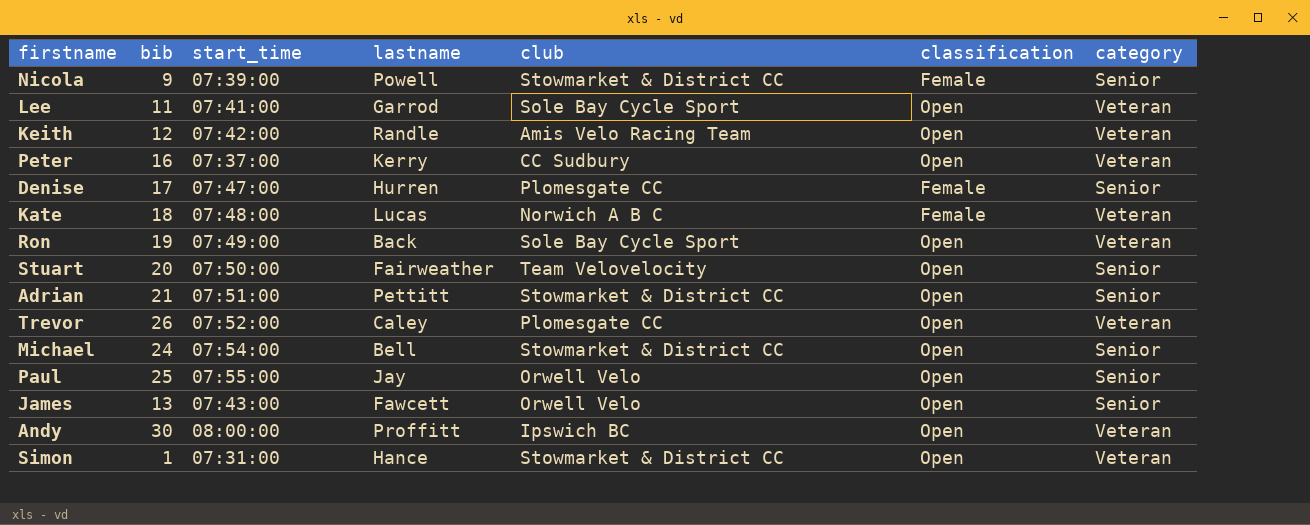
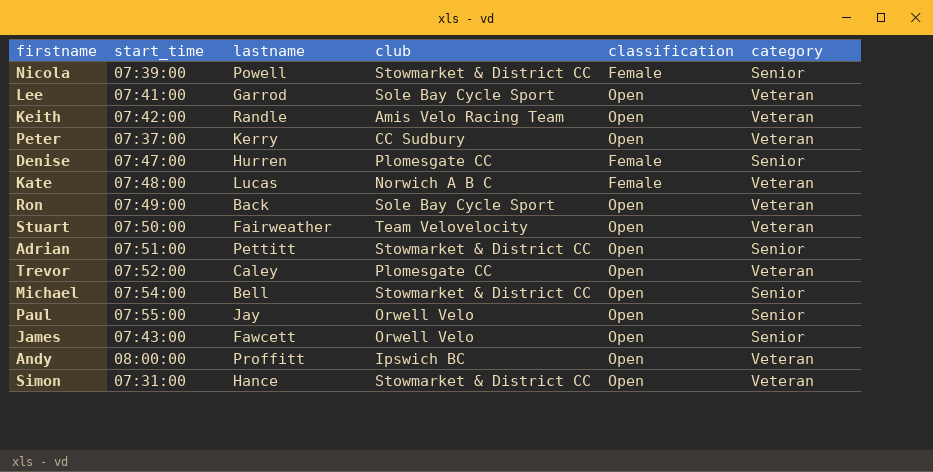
column bib | position: 2 -> none
Stuart | category: Senior -> Veteran

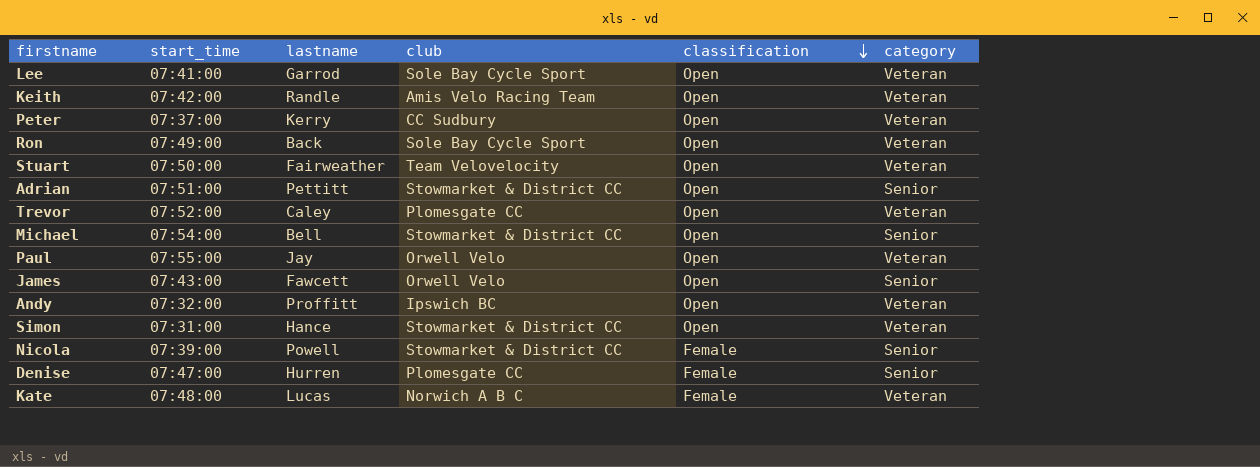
row order: none -> classification descending
Paul | category: Senior -> Veteran
Andy | start_time: 08:00:00 -> 07:32:00

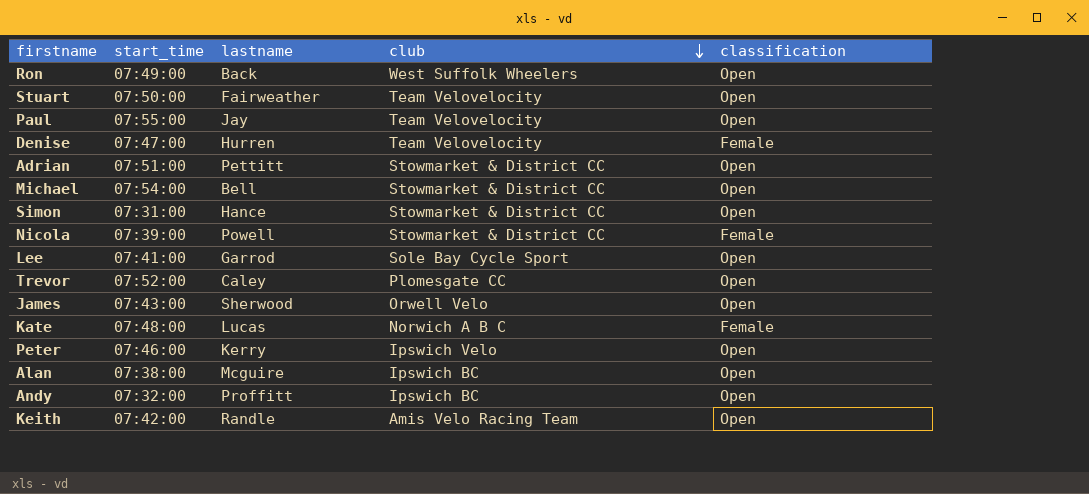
row order: classification descending -> club descending
column category | position: 6 -> none
Ron | club: Sole Bay Cycle Sport -> West Suffolk Wheelers
Paul | club: Orwell Velo -> Team Velovelocity
Denise | club: Plomesgate CC -> Team Velovelocity
James | lastname: Fawcett -> Sherwood
Peter | start_time: 07:37:00 -> 07:46:00
Peter | club: CC Sudbury -> Ipswich Velo
row Alan: none -> 07:38:00 | Mcguire | Ipswich BC | Open

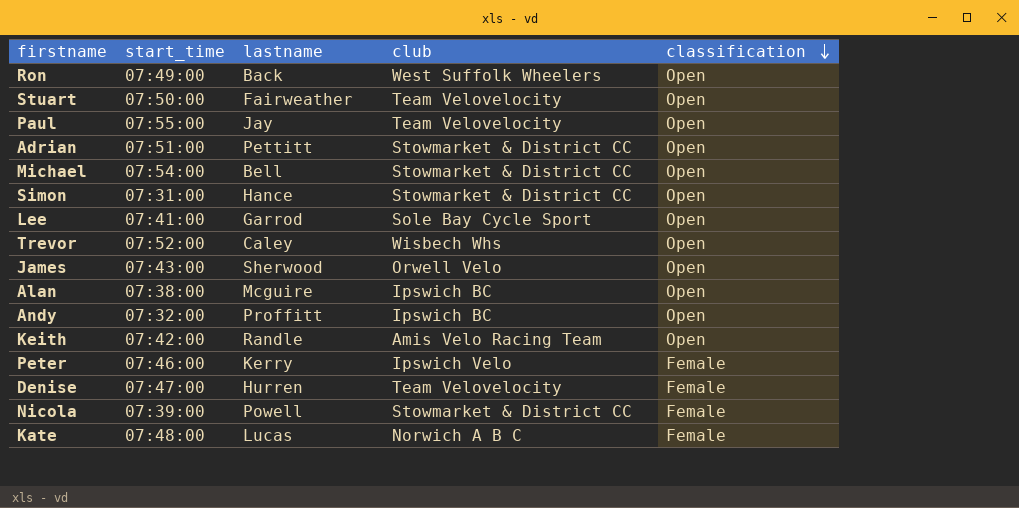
row order: club descending -> classification descending
Trevor | club: Plomesgate CC -> Wisbech Whs
Peter | classification: Open -> Female

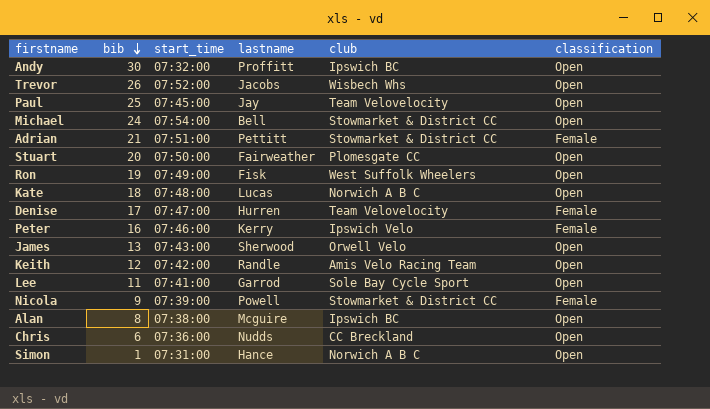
row order: classification descending -> bib descending
column bib | position: none -> 2
Trevor | lastname: Caley -> Jacobs
Paul | start_time: 07:55:00 -> 07:45:00
Adrian | classification: Open -> Female
Stuart | club: Team Velovelocity -> Plomesgate CC
Ron | lastname: Back -> Fisk
Kate | classification: Female -> Open
row Chris: none -> 6 | 07:36:00 | Nudds | CC Breckland | Open
Simon | club: Stowmarket & District CC -> Norwich A B C

